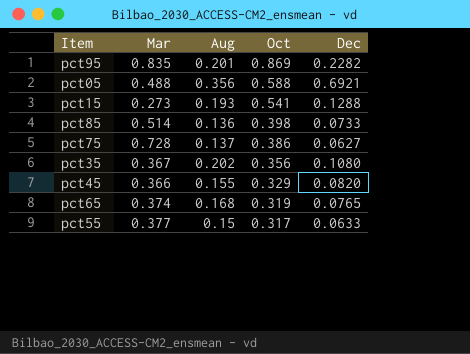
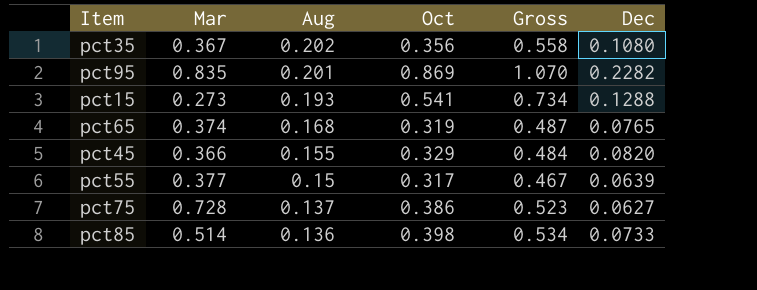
row order: Oct descending -> Aug descending
column Gross | formula: none -> [Aug] + [Oct]
row pct05: 0.488 | 0.356 | 0.588 | 0.6921 -> none
pct55 | Dec: 0.0633 -> 0.0639

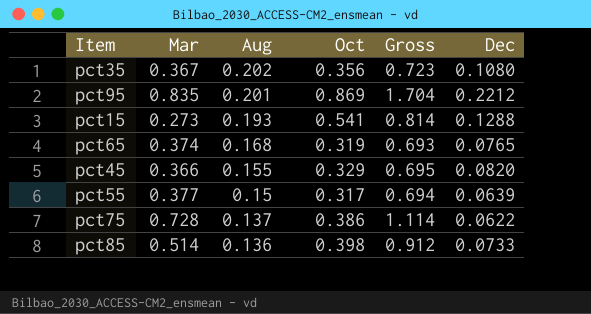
column Gross | formula: [Aug] + [Oct] -> [Mar] + [Oct]
pct95 | Dec: 0.2282 -> 0.2212
pct75 | Dec: 0.0627 -> 0.0622

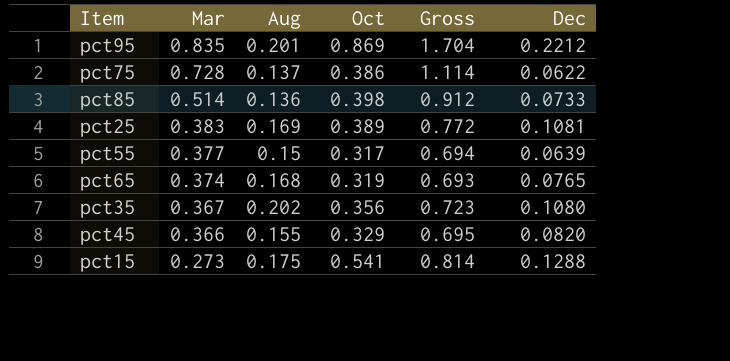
row order: Aug descending -> Mar descending
row pct25: none -> 0.383 | 0.169 | 0.389 | 0.772 | 0.1081
pct15 | Aug: 0.193 -> 0.175

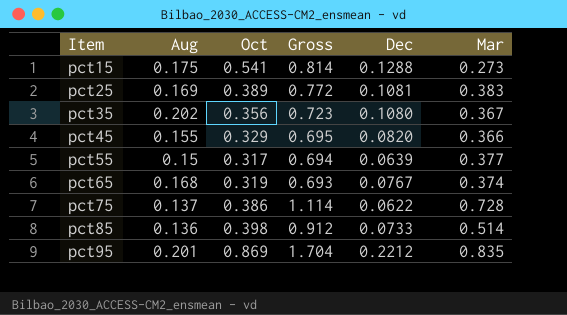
row order: Mar descending -> Item ascending
column Mar | position: 2 -> 6
pct65 | Dec: 0.0765 -> 0.0767

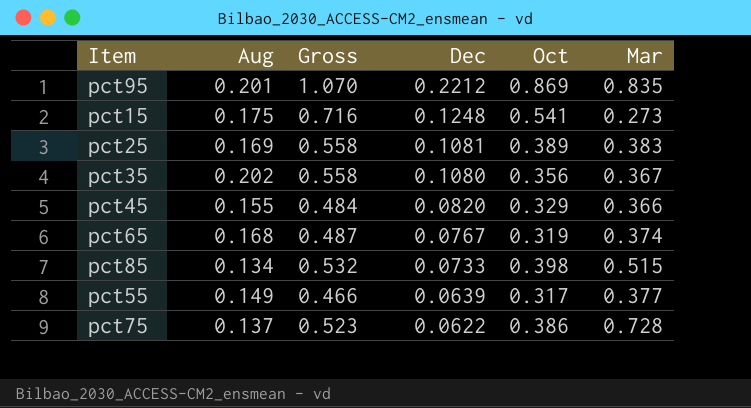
row order: Item ascending -> Dec descending
column Gross | formula: [Oct] + [Mar] -> [Aug] + [Oct]
column Oct | position: 3 -> 5
pct15 | Dec: 0.1288 -> 0.1248
pct85 | Aug: 0.136 -> 0.134
pct85 | Mar: 0.514 -> 0.515
pct55 | Aug: 0.15 -> 0.149

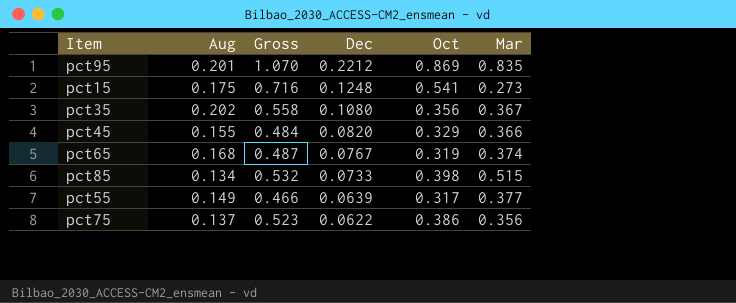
row pct25: 0.169 | 0.558 | 0.1081 | 0.389 | 0.383 -> none
pct75 | Mar: 0.728 -> 0.356

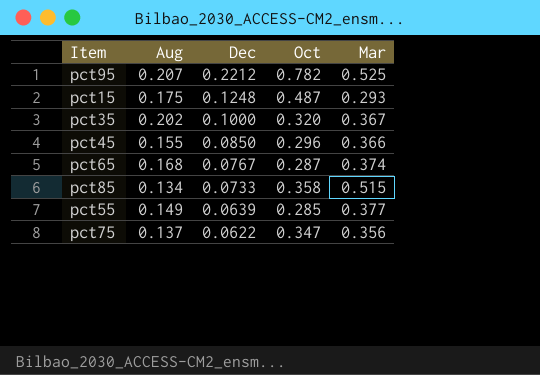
column Gross | formula: [Aug] + [Oct] -> none
pct95 | Aug: 0.201 -> 0.207
pct95 | Oct: 0.869 -> 0.782
pct95 | Mar: 0.835 -> 0.525
pct15 | Oct: 0.541 -> 0.487
pct15 | Mar: 0.273 -> 0.293
pct35 | Dec: 0.1080 -> 0.1000
pct35 | Oct: 0.356 -> 0.320
pct45 | Dec: 0.0820 -> 0.0850
pct45 | Oct: 0.329 -> 0.296
pct65 | Oct: 0.319 -> 0.287
pct85 | Oct: 0.398 -> 0.358
pct55 | Oct: 0.317 -> 0.285
pct75 | Oct: 0.386 -> 0.347

